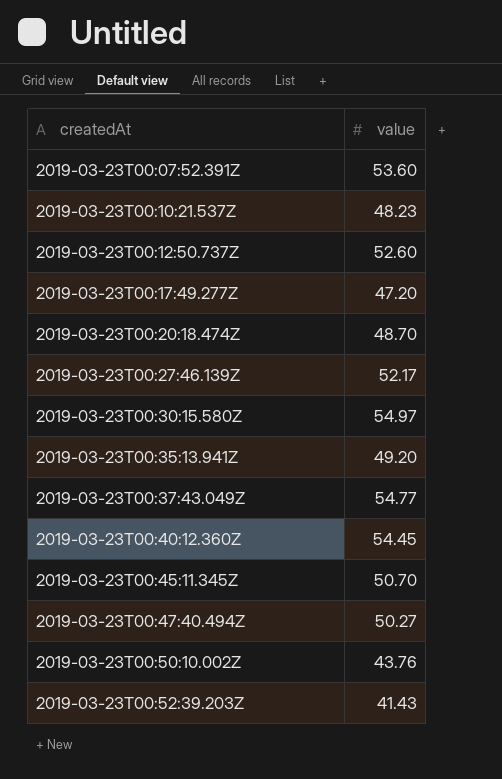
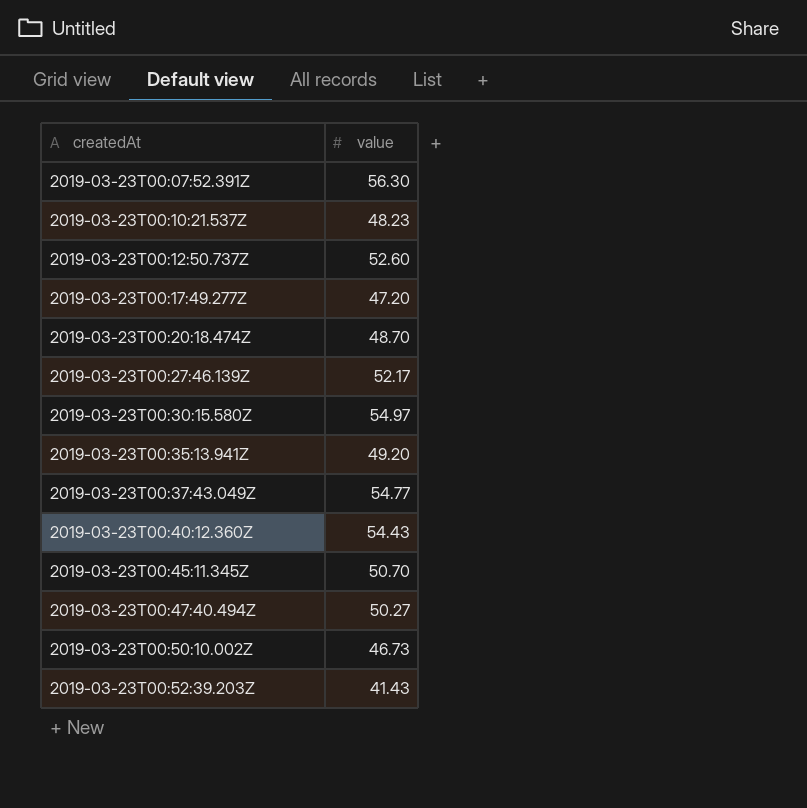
2019-03-23T00:07:52.391Z | value: 53.60 -> 56.30
2019-03-23T00:40:12.360Z | value: 54.45 -> 54.43
2019-03-23T00:50:10.002Z | value: 43.76 -> 46.73

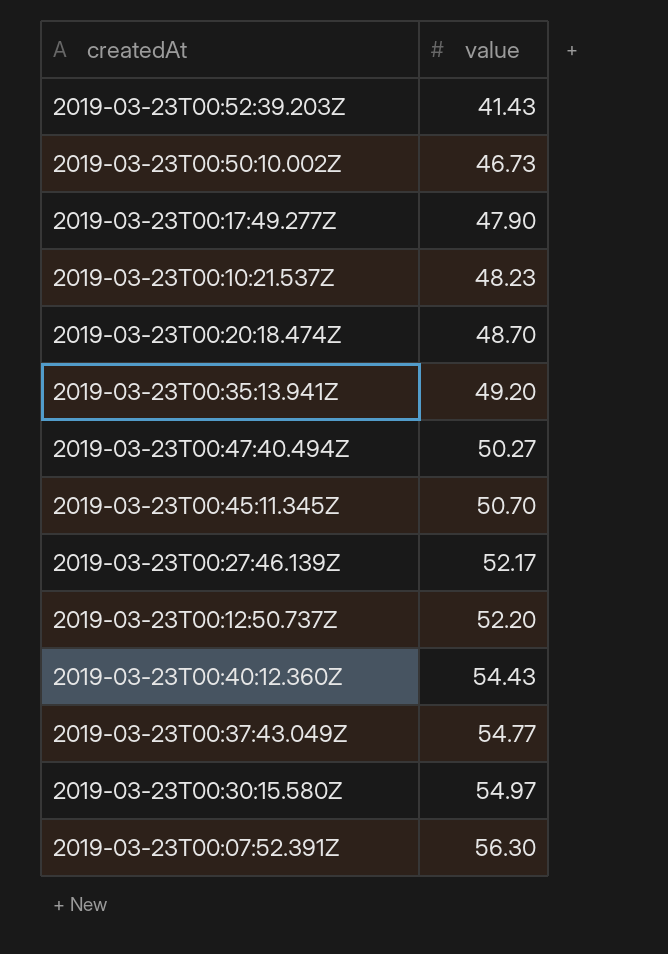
row order: createdAt ascending -> value ascending
2019-03-23T00:17:49.277Z | value: 47.20 -> 47.90
2019-03-23T00:12:50.737Z | value: 52.60 -> 52.20

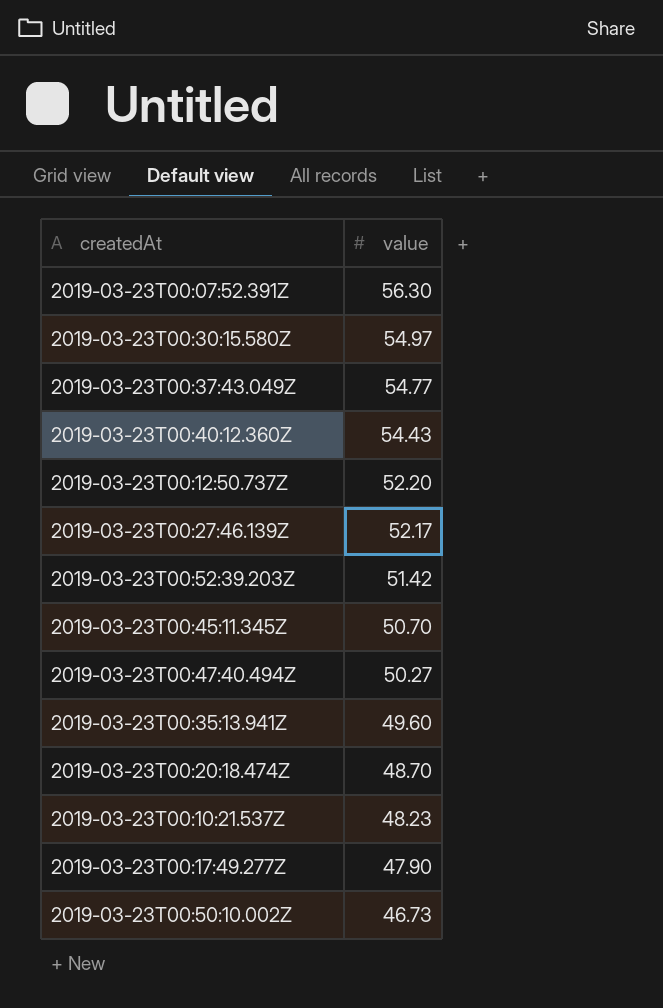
row order: value ascending -> value descending
2019-03-23T00:52:39.203Z | value: 41.43 -> 51.42
2019-03-23T00:35:13.941Z | value: 49.20 -> 49.60

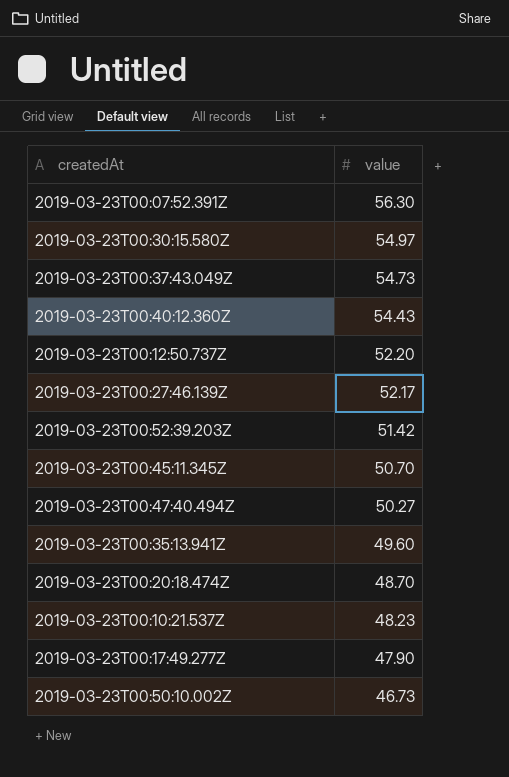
2019-03-23T00:37:43.049Z | value: 54.77 -> 54.73

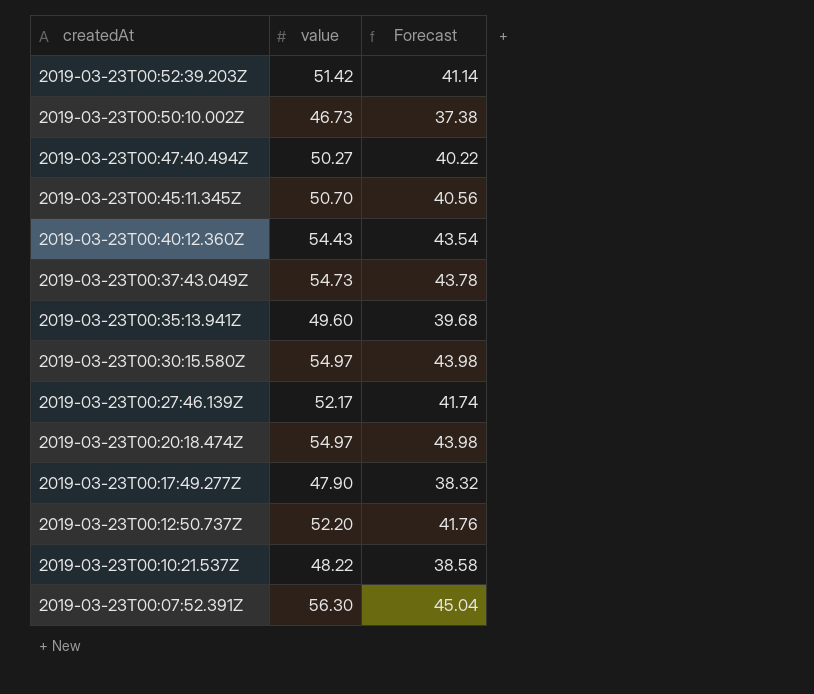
row order: value descending -> createdAt descending
column Forecast | formula: none -> [value] * 0.8
2019-03-23T00:20:18.474Z | value: 48.70 -> 54.97
2019-03-23T00:10:21.537Z | value: 48.23 -> 48.22

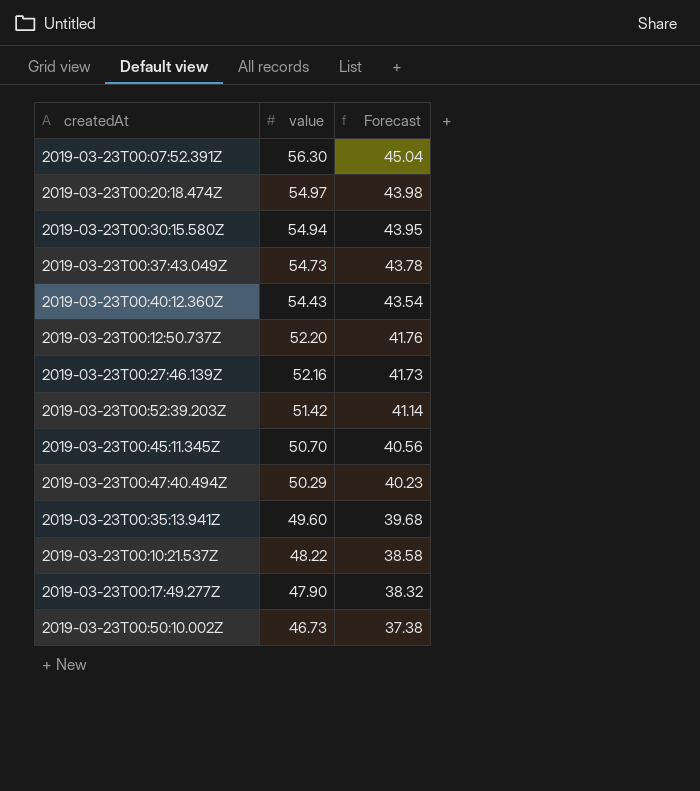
row order: createdAt descending -> value descending
2019-03-23T00:30:15.580Z | value: 54.97 -> 54.94
2019-03-23T00:30:15.580Z | Forecast: 43.98 -> 43.95
2019-03-23T00:27:46.139Z | value: 52.17 -> 52.16
2019-03-23T00:27:46.139Z | Forecast: 41.74 -> 41.73
2019-03-23T00:47:40.494Z | value: 50.27 -> 50.29
2019-03-23T00:47:40.494Z | Forecast: 40.22 -> 40.23

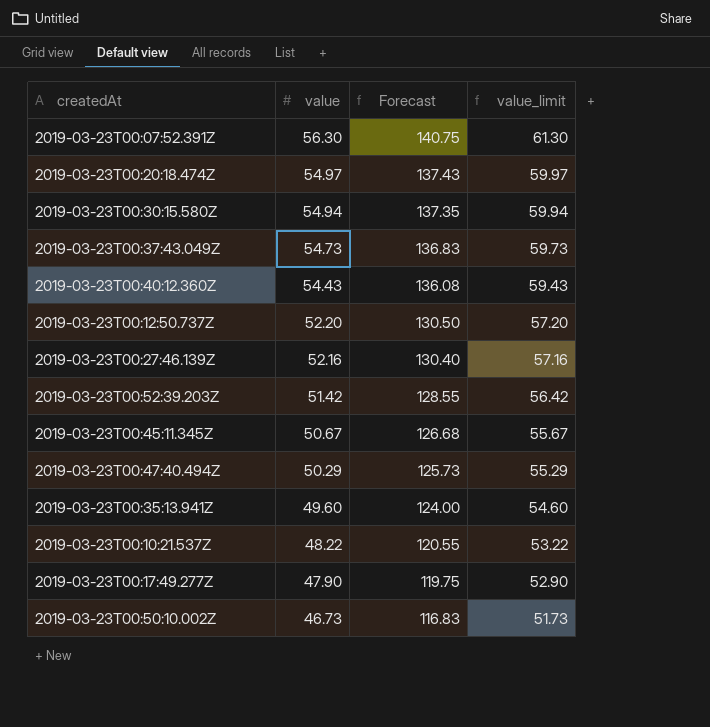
column Forecast | formula: [value] * 0.8 -> [value] * 2.5
column value_limit | formula: none -> [value] + 5
2019-03-23T00:45:11.345Z | value: 50.70 -> 50.67

